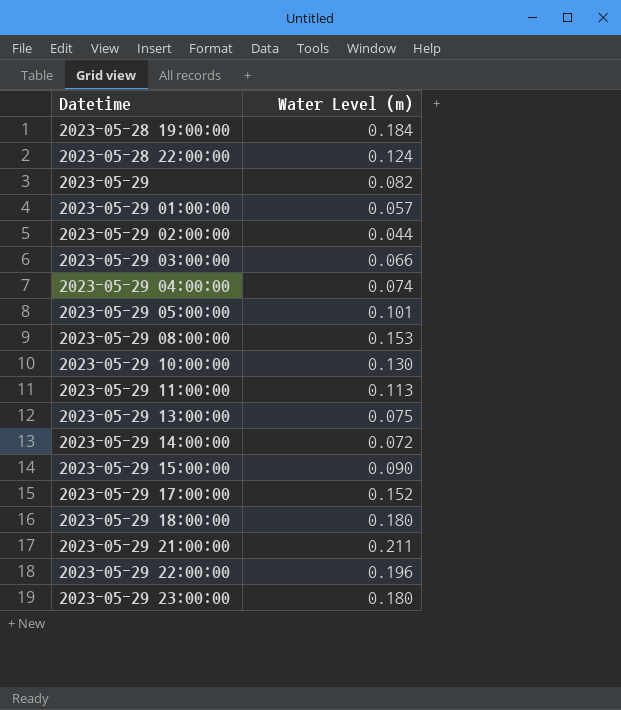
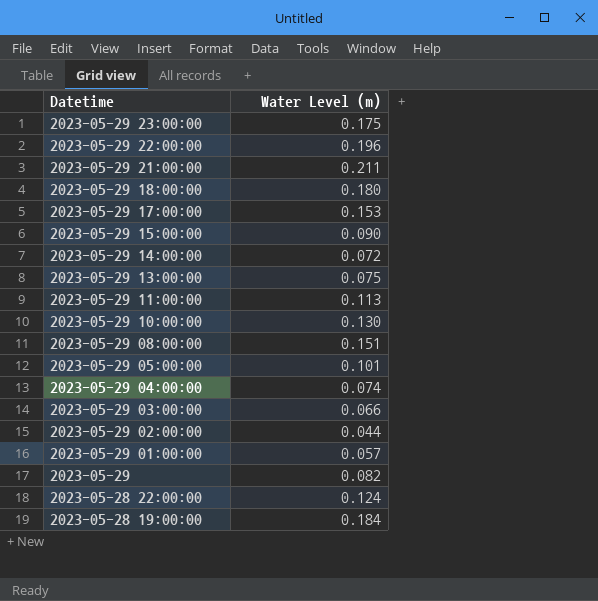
row order: Datetime ascending -> Datetime descending
2023-05-29 23:00:00 | Water Level (m): 0.180 -> 0.175
2023-05-29 17:00:00 | Water Level (m): 0.152 -> 0.153
2023-05-29 08:00:00 | Water Level (m): 0.153 -> 0.151

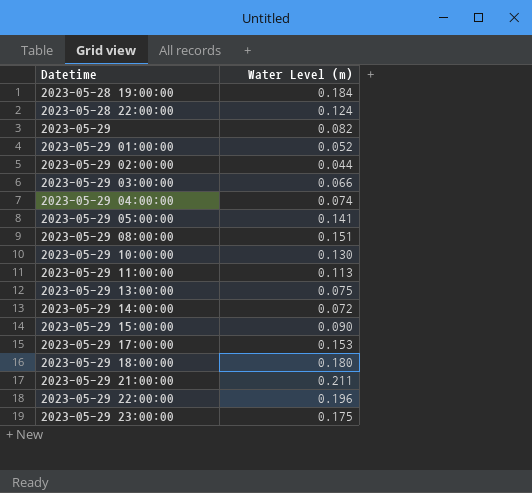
row order: Datetime descending -> Datetime ascending
2023-05-29 01:00:00 | Water Level (m): 0.057 -> 0.052
2023-05-29 05:00:00 | Water Level (m): 0.101 -> 0.141

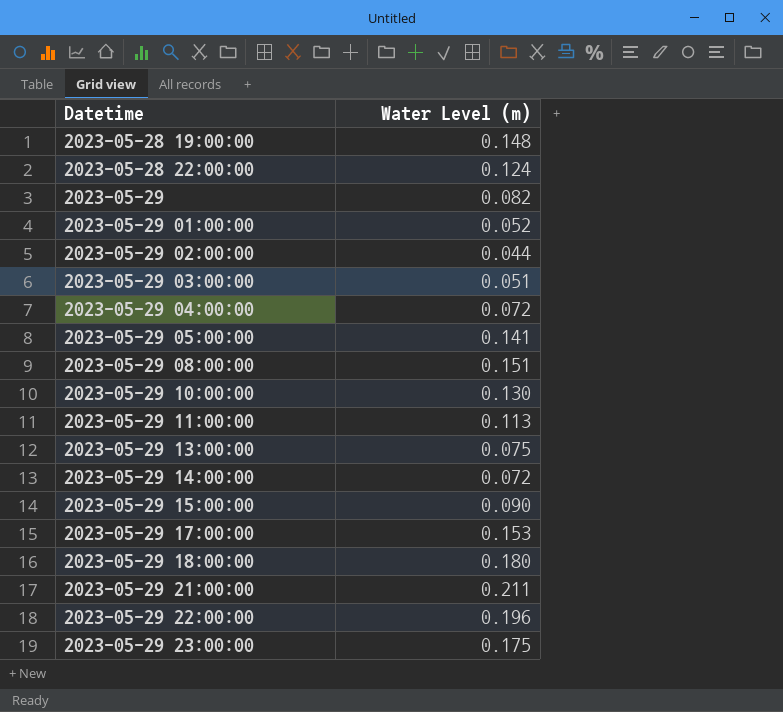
2023-05-28 19:00:00 | Water Level (m): 0.184 -> 0.148
2023-05-29 03:00:00 | Water Level (m): 0.066 -> 0.051
2023-05-29 04:00:00 | Water Level (m): 0.074 -> 0.072

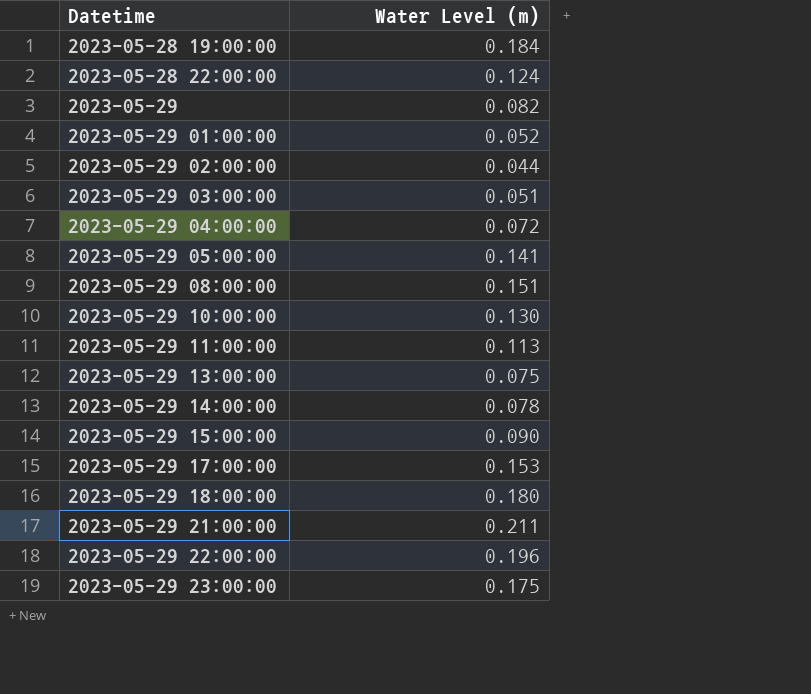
2023-05-28 19:00:00 | Water Level (m): 0.148 -> 0.184
2023-05-29 14:00:00 | Water Level (m): 0.072 -> 0.078

